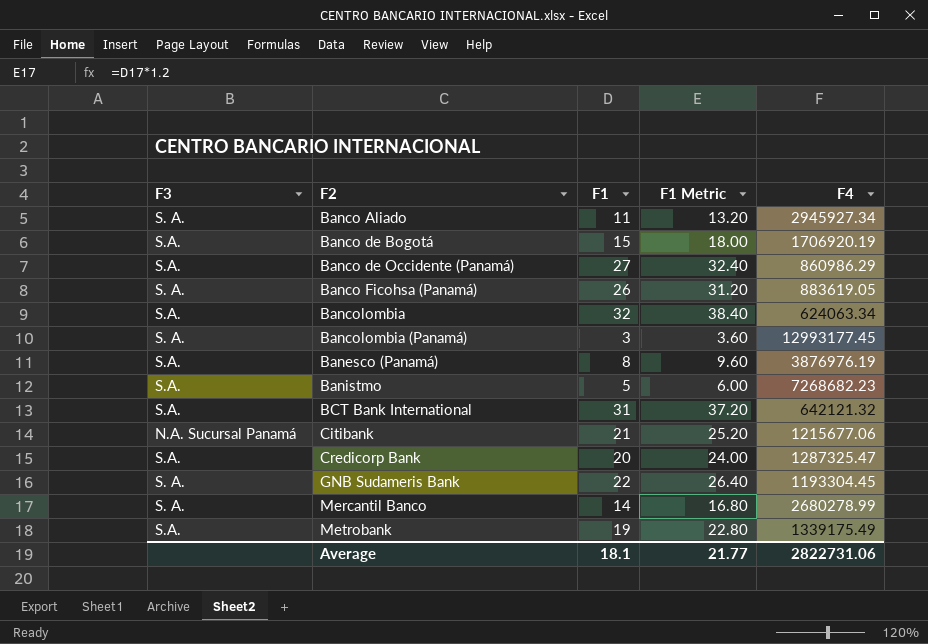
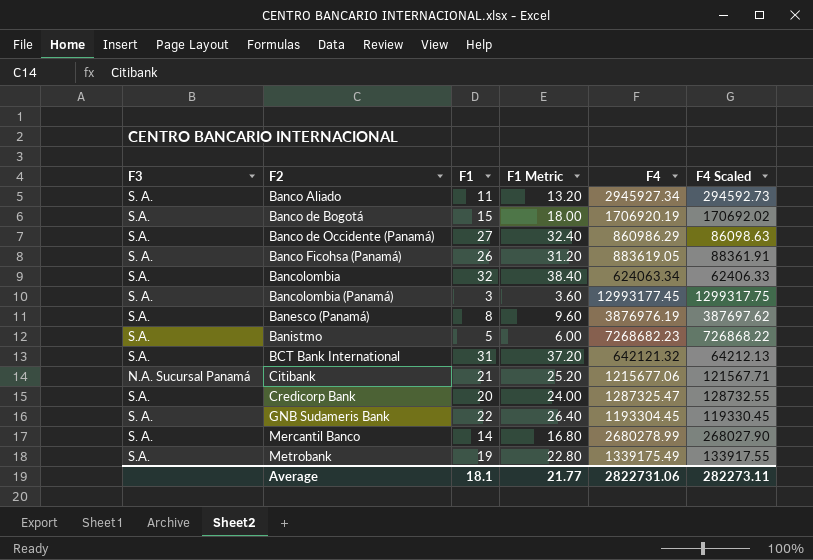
column F4 Scaled | formula: none -> [F4] * 0.1

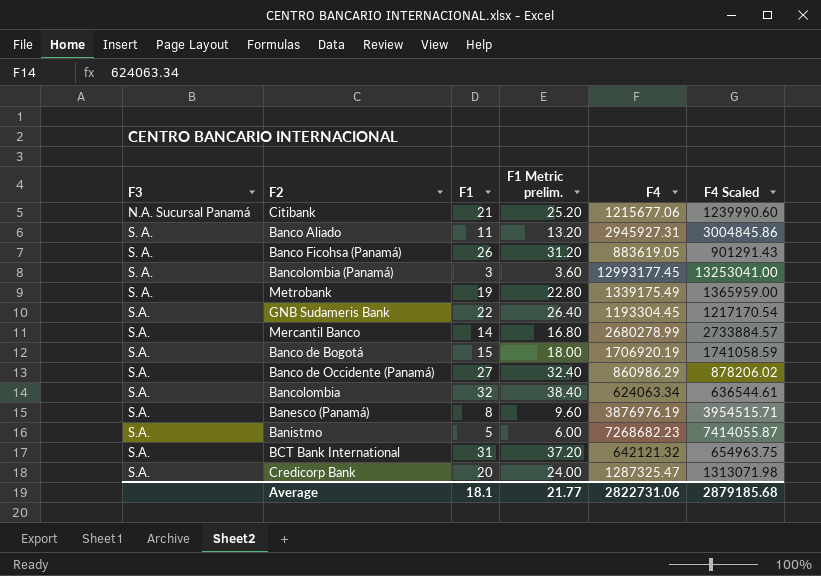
row order: F2 ascending -> F3 ascending
column name: F1 Metric -> F1 Metric prelim.
column F4 Scaled | formula: [F4] * 0.1 -> [F4] * 1.02
Banco Aliado | F4: 2945927.34 -> 2945927.31
Metrobank | F3: S.A. -> S. A.
GNB Sudameris Bank | F3: S. A. -> S.A.
Mercantil Banco | F3: S. A. -> S.A.
Average | F4 Scaled: 282273.11 -> 2879185.68

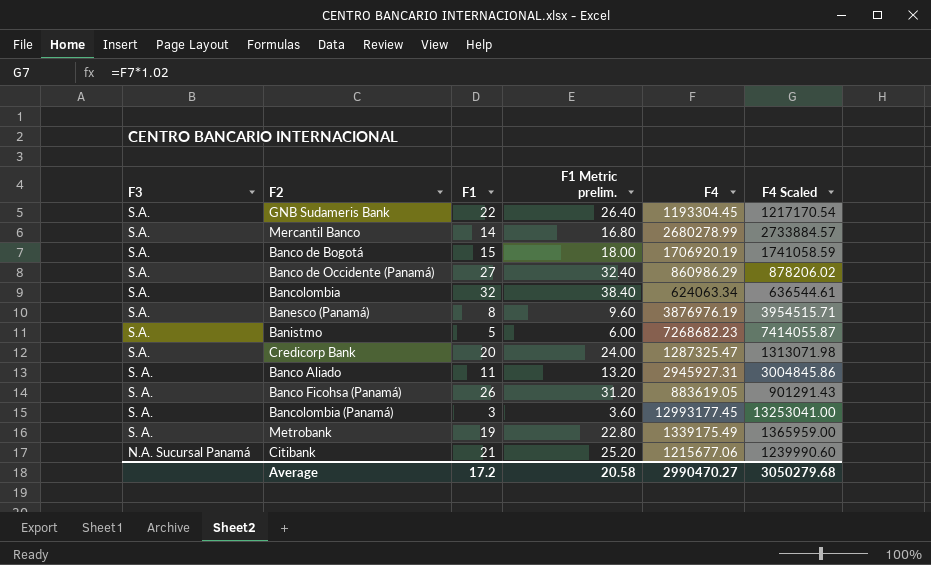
row order: F3 ascending -> F3 descending
row BCT Bank International: S.A. | 31 | 37.20 | 642121.32 | 654963.75 -> none
Average | F1: 18.1 -> 17.2
Average | F1 Metric prelim.: 21.77 -> 20.58
Average | F4: 2822731.06 -> 2990470.27
Average | F4 Scaled: 2879185.68 -> 3050279.68

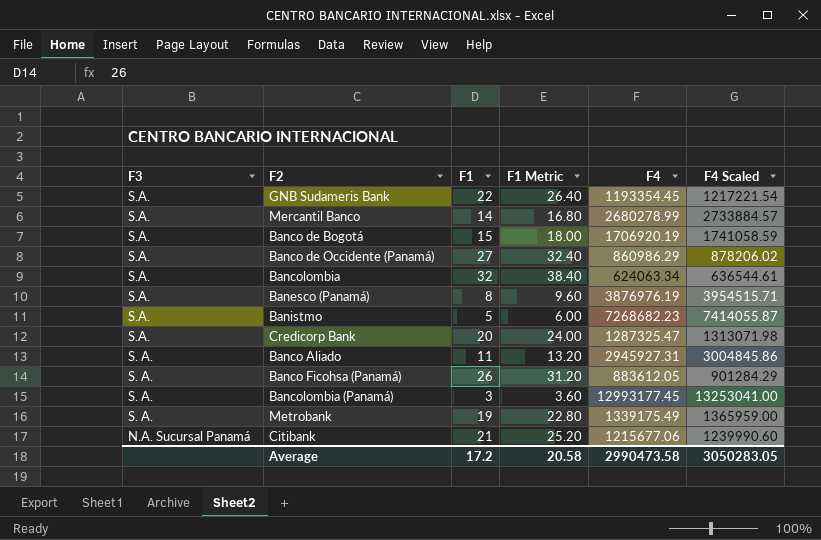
column name: F1 Metric prelim. -> F1 Metric
GNB Sudameris Bank | F4: 1193304.45 -> 1193354.45
GNB Sudameris Bank | F4 Scaled: 1217170.54 -> 1217221.54
Banco Ficohsa (Panamá) | F4: 883619.05 -> 883612.05
Banco Ficohsa (Panamá) | F4 Scaled: 901291.43 -> 901284.29
Average | F4: 2990470.27 -> 2990473.58
Average | F4 Scaled: 3050279.68 -> 3050283.05

